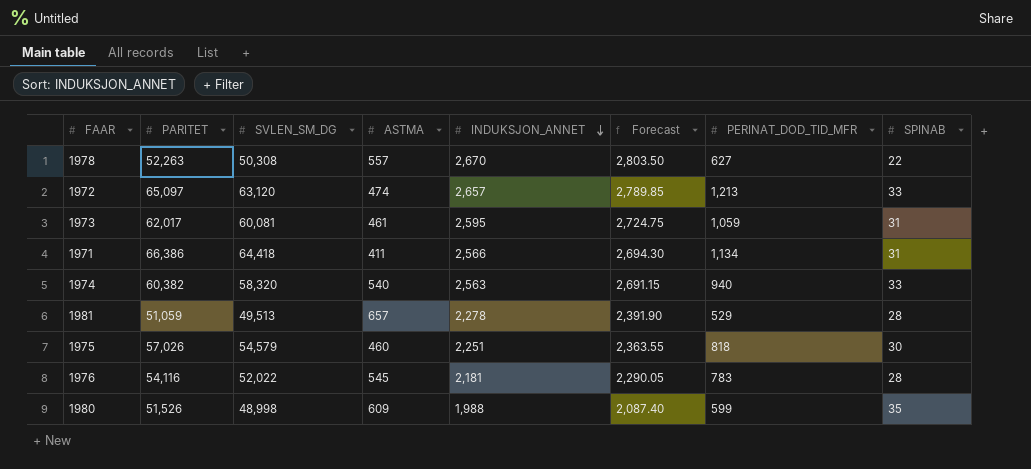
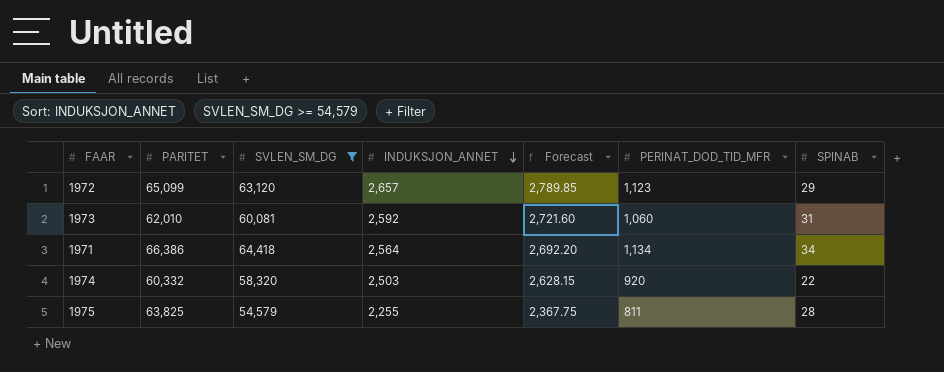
filter: none -> SVLEN_SM_DG >= 54,579
column ASTMA | position: 4 -> none
1972 | PARITET: 65,097 -> 65,099
1972 | PERINAT_DOD_TID_MFR: 1,213 -> 1,123
1972 | SPINAB: 33 -> 29
1973 | PARITET: 62,017 -> 62,010
1973 | INDUKSJON_ANNET: 2,595 -> 2,592
1973 | Forecast: 2,724.75 -> 2,721.60
1973 | PERINAT_DOD_TID_MFR: 1,059 -> 1,060
1971 | INDUKSJON_ANNET: 2,566 -> 2,564
1971 | Forecast: 2,694.30 -> 2,692.20
1971 | SPINAB: 31 -> 34
1974 | PARITET: 60,382 -> 60,332
1974 | INDUKSJON_ANNET: 2,563 -> 2,503
1974 | Forecast: 2,691.15 -> 2,628.15
1974 | PERINAT_DOD_TID_MFR: 940 -> 920
1974 | SPINAB: 33 -> 22
1975 | PARITET: 57,026 -> 63,825
1975 | INDUKSJON_ANNET: 2,251 -> 2,255
1975 | Forecast: 2,363.55 -> 2,367.75
1975 | PERINAT_DOD_TID_MFR: 818 -> 811
1975 | SPINAB: 30 -> 28

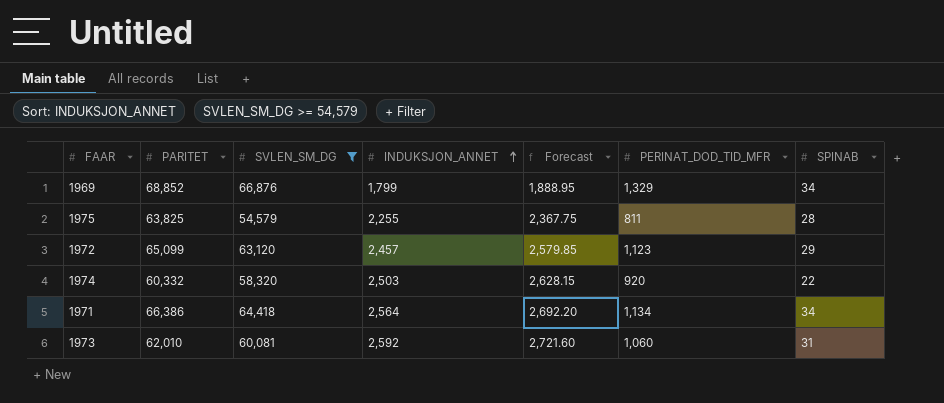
row order: INDUKSJON_ANNET descending -> INDUKSJON_ANNET ascending
row 1969: none -> 68,852 | 66,876 | 1,799 | 1,888.95 | 1,329 | 34
1972 | INDUKSJON_ANNET: 2,657 -> 2,457
1972 | Forecast: 2,789.85 -> 2,579.85

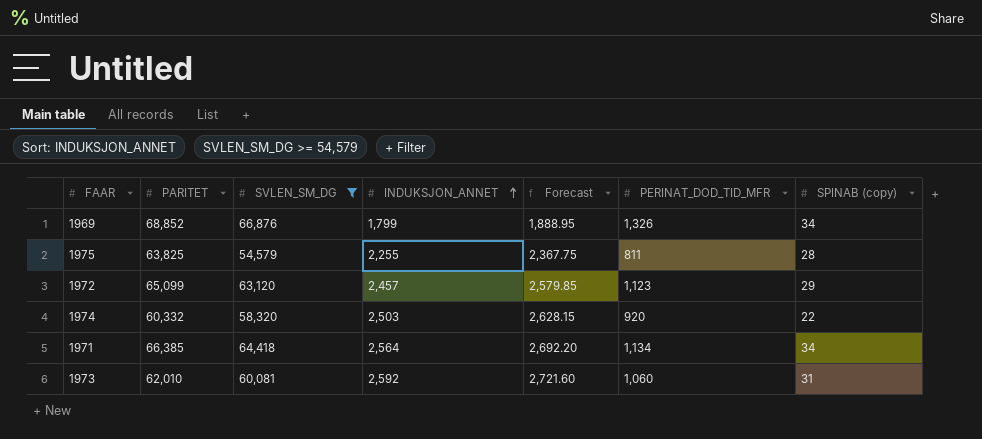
column name: SPINAB -> SPINAB (copy)
1969 | PERINAT_DOD_TID_MFR: 1,329 -> 1,326
1971 | PARITET: 66,386 -> 66,385

